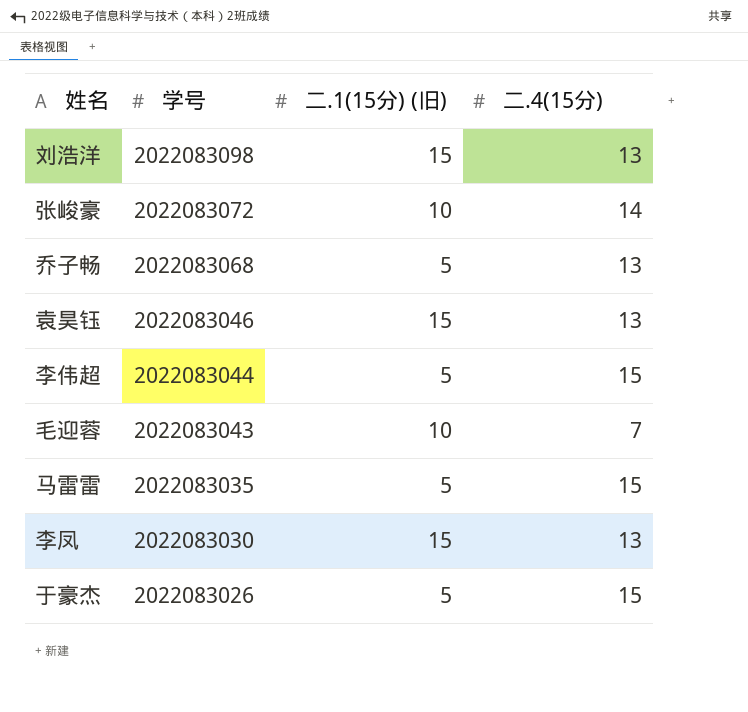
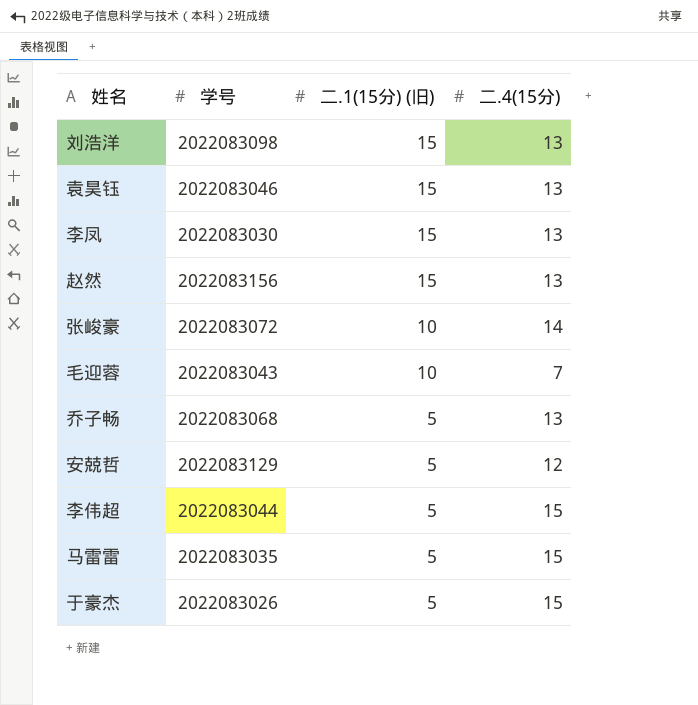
row order: 学号 descending -> 二.1(15分) (旧) descending
row 赵然: none -> 2022083156 | 15 | 13
row 安兢哲: none -> 2022083129 | 5 | 12

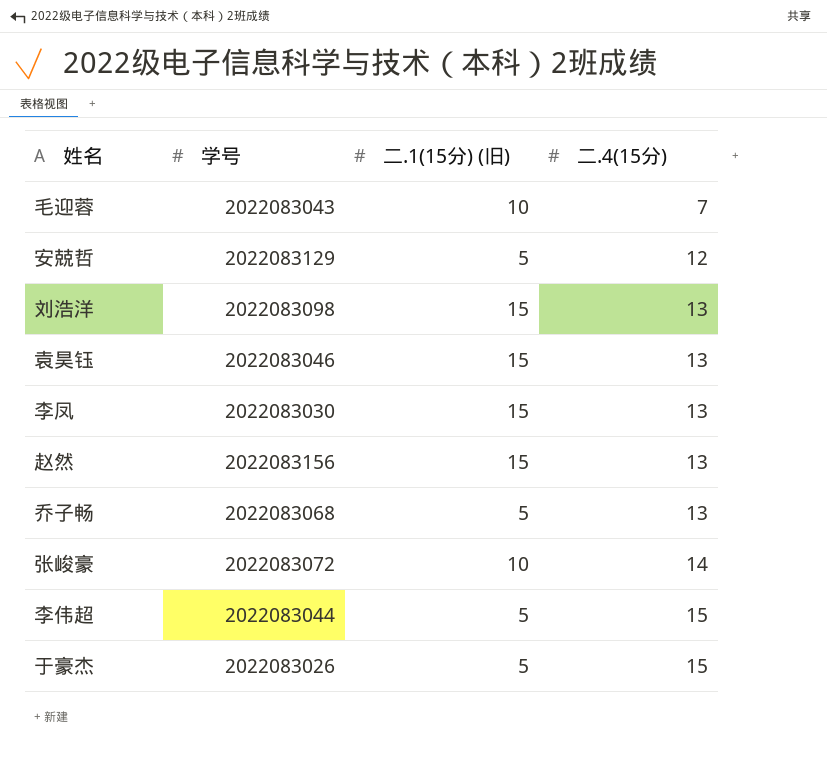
row order: 二.1(15分) (旧) descending -> 二.4(15分) ascending
row 马雷雷: 2022083035 | 5 | 15 -> none

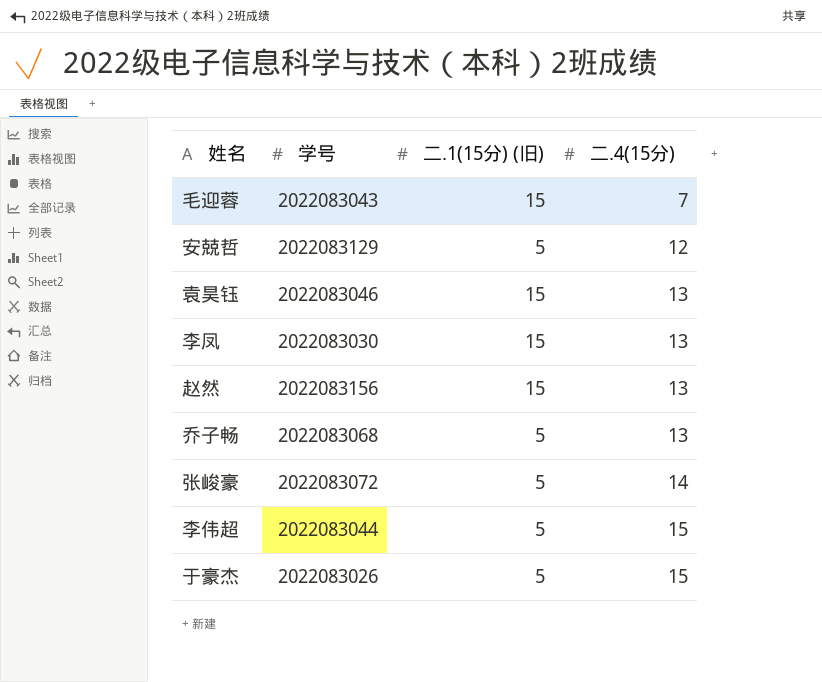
row 刘浩洋: 2022083098 | 15 | 13 -> none
毛迎蓉 | 二.1(15分) (旧): 10 -> 15
张峻豪 | 二.1(15分) (旧): 10 -> 5

